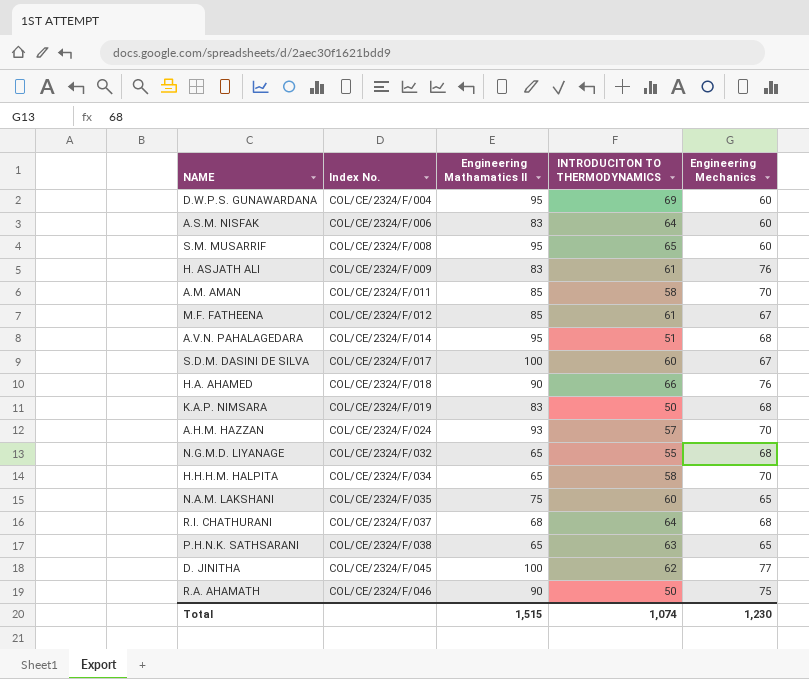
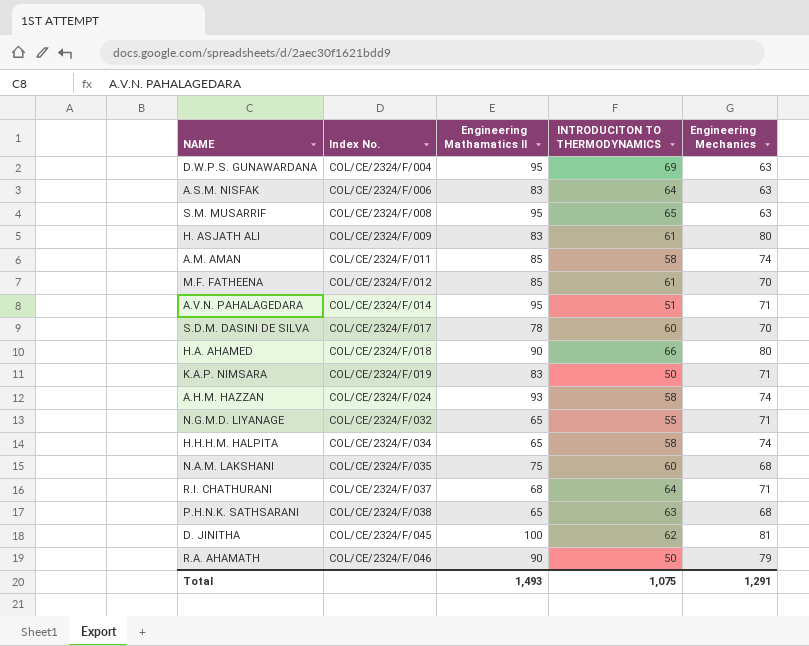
D.W.P.S. GUNAWARDANA | Engineering Mechanics: 60 -> 63
A.S.M. NISFAK | Engineering Mechanics: 60 -> 63
S.M. MUSARRIF | Engineering Mechanics: 60 -> 63
H. ASJATH ALI | Engineering Mechanics: 76 -> 80
A.M. AMAN | Engineering Mechanics: 70 -> 74
M.F. FATHEENA | Engineering Mechanics: 67 -> 70
A.V.N. PAHALAGEDARA | Engineering Mechanics: 68 -> 71
S.D.M. DASINI DE SILVA | Engineering Mathamatics II: 100 -> 78
S.D.M. DASINI DE SILVA | Engineering Mechanics: 67 -> 70
H.A. AHAMED | Engineering Mechanics: 76 -> 80
K.A.P. NIMSARA | Engineering Mechanics: 68 -> 71
A.H.M. HAZZAN | INTRODUCITON TO THERMODYNAMICS: 57 -> 58
A.H.M. HAZZAN | Engineering Mechanics: 70 -> 74
N.G.M.D. LIYANAGE | Engineering Mechanics: 68 -> 71
H.H.H.M. HALPITA | Engineering Mechanics: 70 -> 74
N.A.M. LAKSHANI | Engineering Mechanics: 65 -> 68
R.I. CHATHURANI | Engineering Mechanics: 68 -> 71
P.H.N.K. SATHSARANI | Engineering Mechanics: 65 -> 68
D. JINITHA | Engineering Mechanics: 77 -> 81
R.A. AHAMATH | Engineering Mechanics: 75 -> 79
Total | Engineering Mathamatics II: 1,515 -> 1,493
Total | INTRODUCITON TO THERMODYNAMICS: 1,074 -> 1,075
Total | Engineering Mechanics: 1,230 -> 1,291

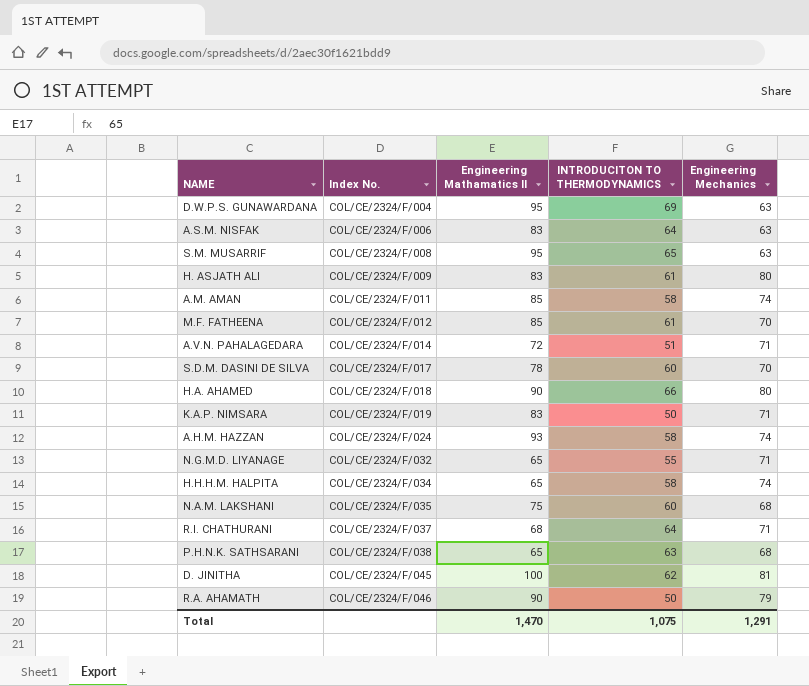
A.V.N. PAHALAGEDARA | Engineering Mathamatics II: 95 -> 72
Total | Engineering Mathamatics II: 1,493 -> 1,470

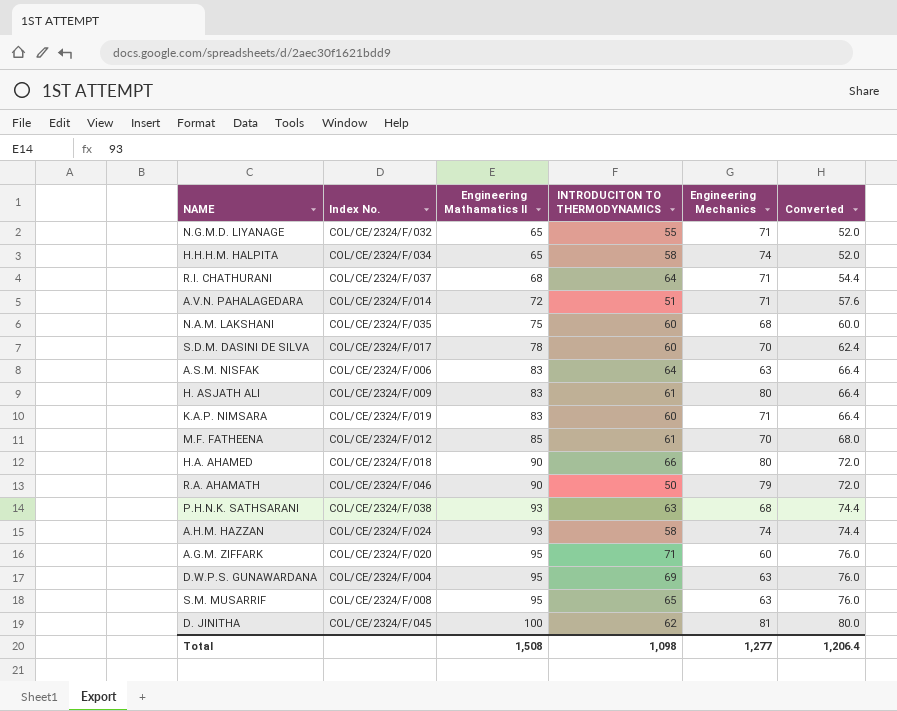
row order: Index No. ascending -> Engineering Mathamatics II ascending
column Converted | formula: none -> [Engineering Mathamatics II] * 0.8
row A.M. AMAN: COL/CE/2324/F/011 | 85 | 58 | 74 -> none
K.A.P. NIMSARA | INTRODUCITON TO THERMODYNAMICS: 50 -> 60
P.H.N.K. SATHSARANI | Engineering Mathamatics II: 65 -> 93
row A.G.M. ZIFFARK: none -> COL/CE/2324/F/020 | 95 | 71 | 60 | 76.0
Total | Engineering Mathamatics II: 1,470 -> 1,508
Total | INTRODUCITON TO THERMODYNAMICS: 1,075 -> 1,098
Total | Engineering Mechanics: 1,291 -> 1,277

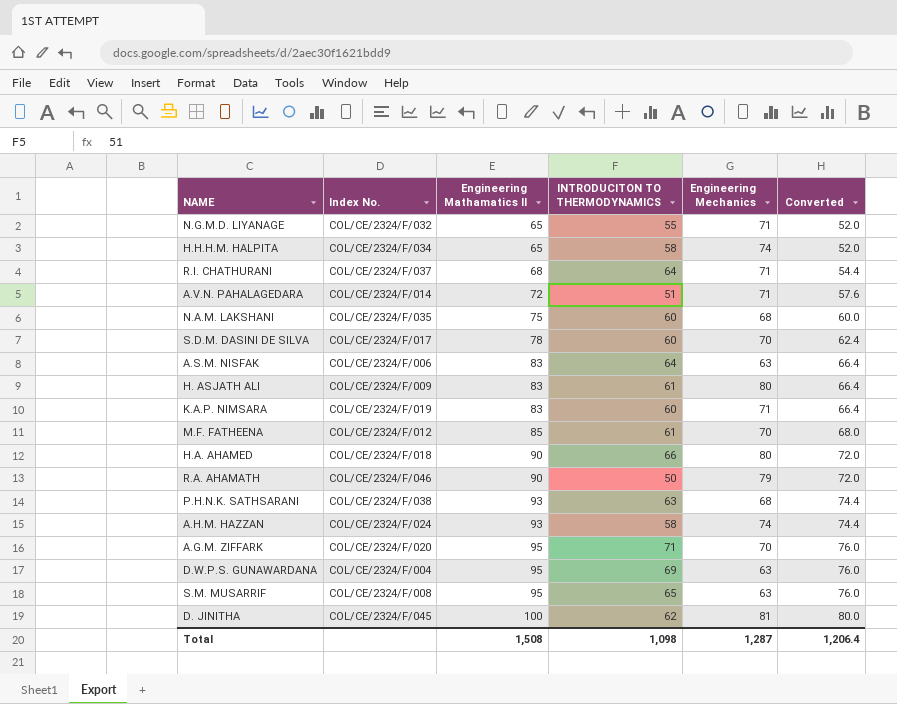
A.G.M. ZIFFARK | Engineering Mechanics: 60 -> 70
Total | Engineering Mechanics: 1,277 -> 1,287

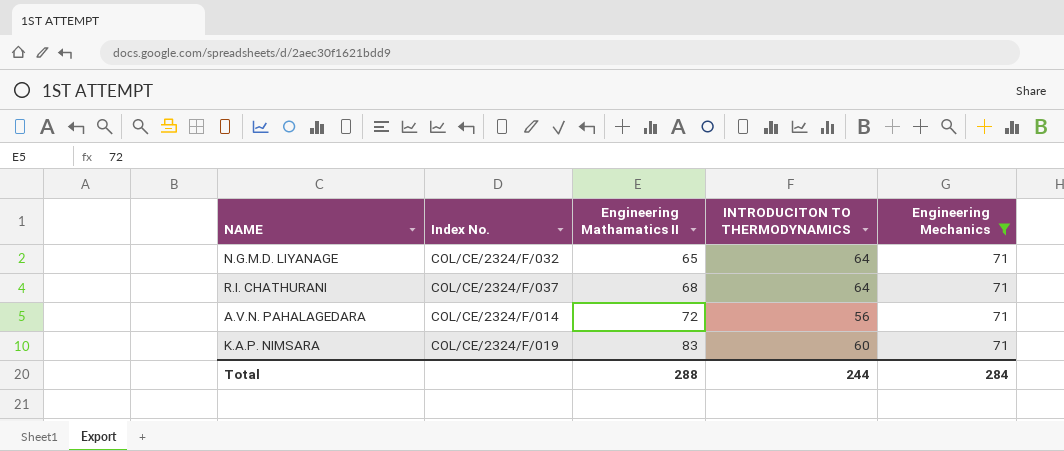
filter: none -> Engineering Mechanics = 71
column Converted | formula: [Engineering Mathamatics II] * 0.8 -> none
N.G.M.D. LIYANAGE | INTRODUCITON TO THERMODYNAMICS: 55 -> 64
A.V.N. PAHALAGEDARA | INTRODUCITON TO THERMODYNAMICS: 51 -> 56
Total | Engineering Mathamatics II: 1,508 -> 288
Total | INTRODUCITON TO THERMODYNAMICS: 1,098 -> 244
Total | Engineering Mechanics: 1,287 -> 284

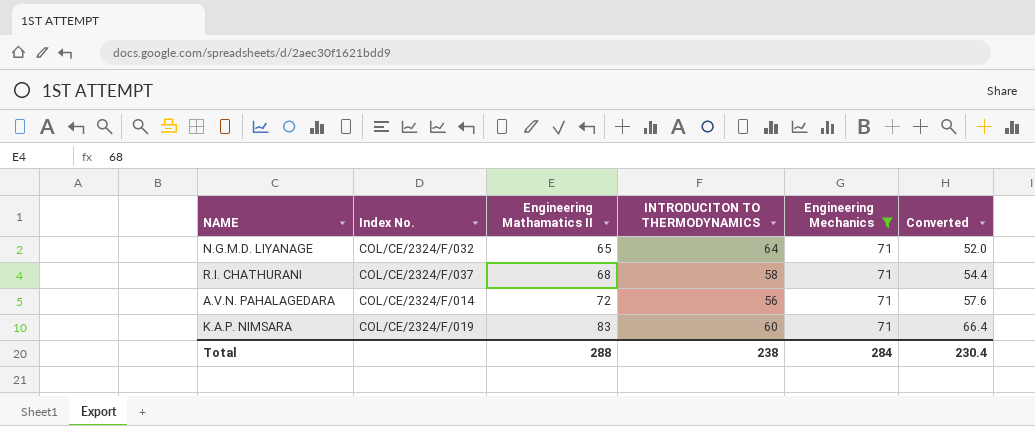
column Converted | formula: none -> [Engineering Mathamatics II] * 0.8
R.I. CHATHURANI | INTRODUCITON TO THERMODYNAMICS: 64 -> 58
Total | INTRODUCITON TO THERMODYNAMICS: 244 -> 238

